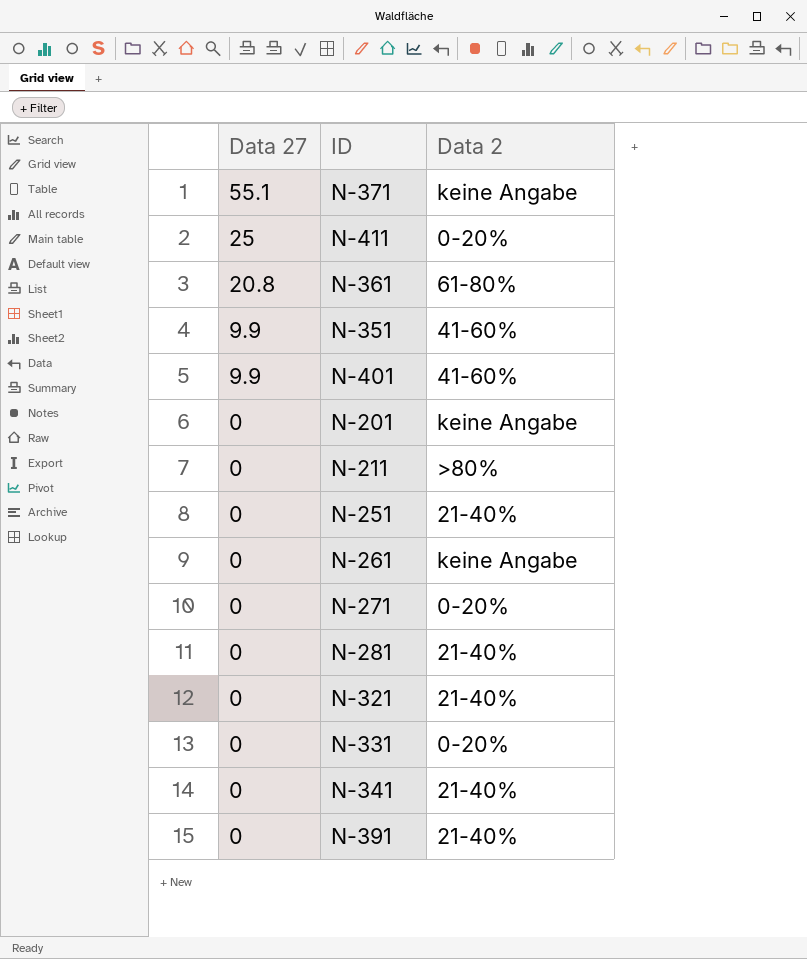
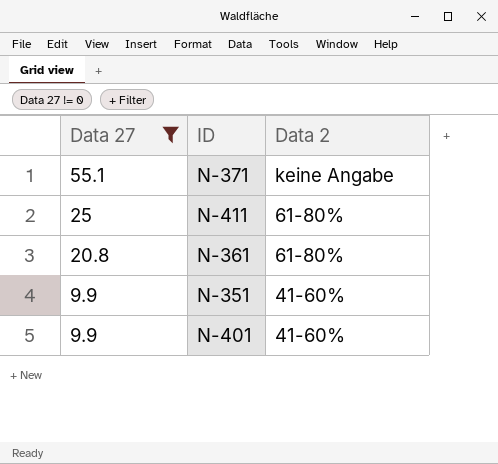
filter: none -> Data 27 != 0
N-411 | Data 2: 0-20% -> 61-80%

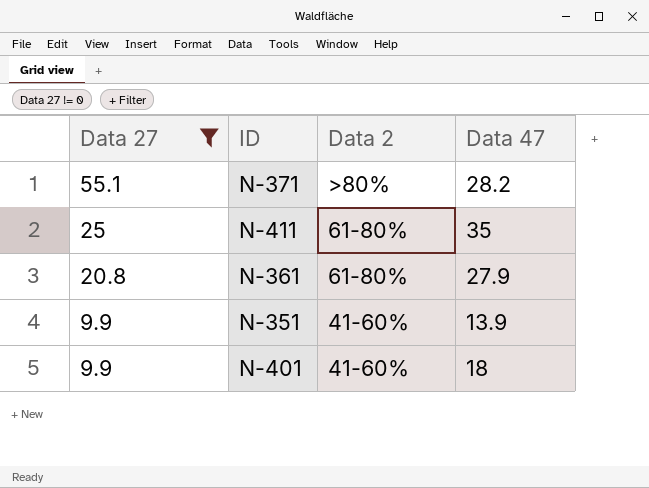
column Data 47 | position: none -> 4
N-371 | Data 2: keine Angabe -> >80%

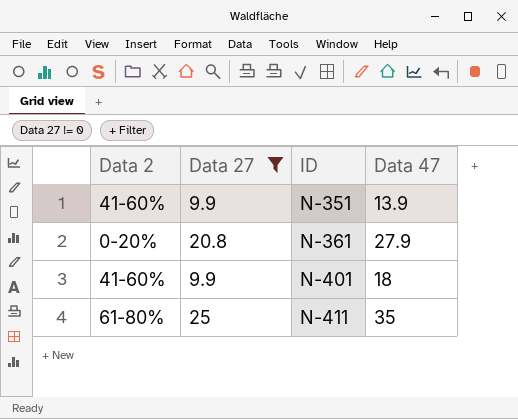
row order: Data 27 descending -> ID ascending
column Data 2 | position: 3 -> 1
row N-371: 55.1 | >80% | 28.2 -> none
N-361 | Data 2: 61-80% -> 0-20%

